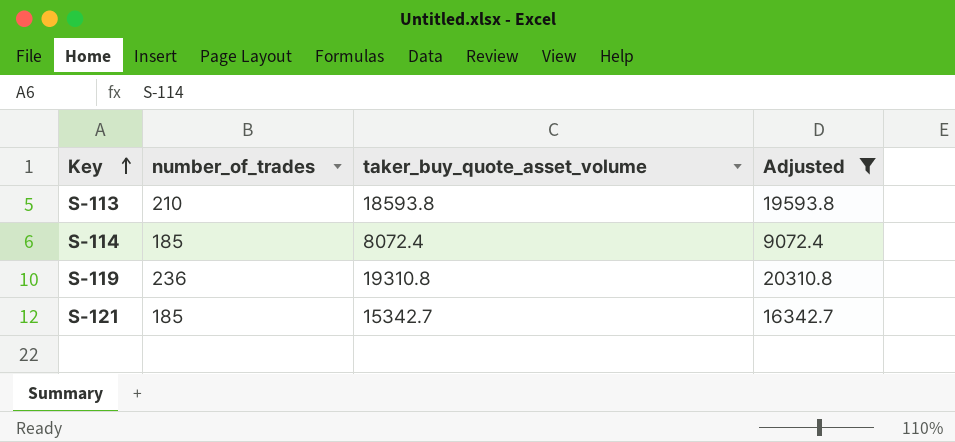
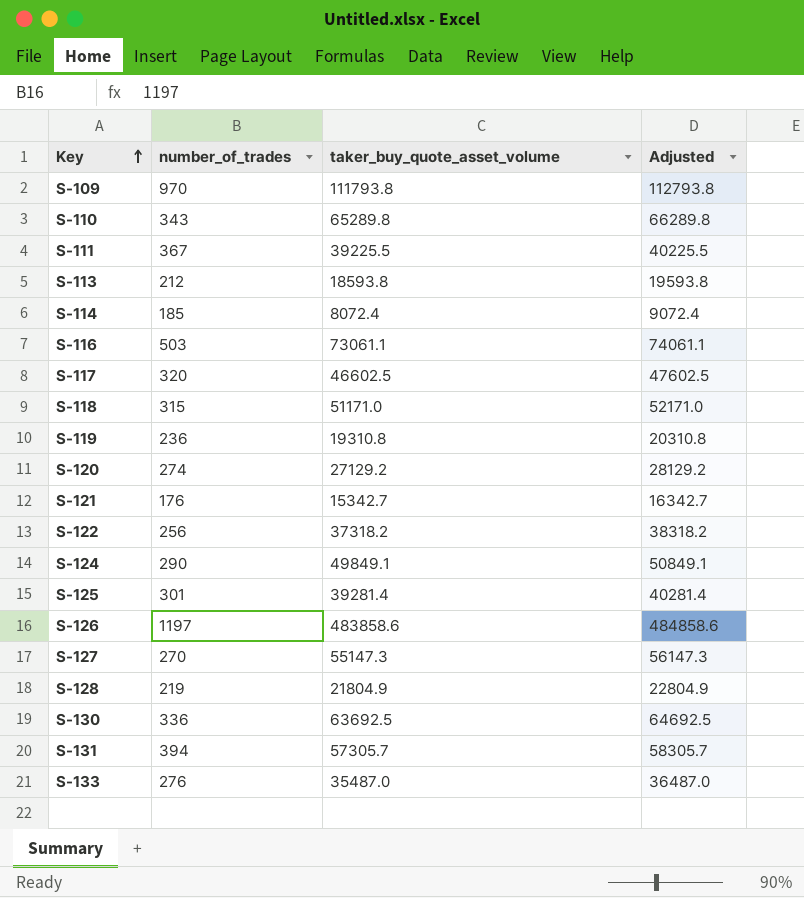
filter: Adjusted <= 20310.8 -> none
S-113 | number_of_trades: 210 -> 212
S-121 | number_of_trades: 185 -> 176

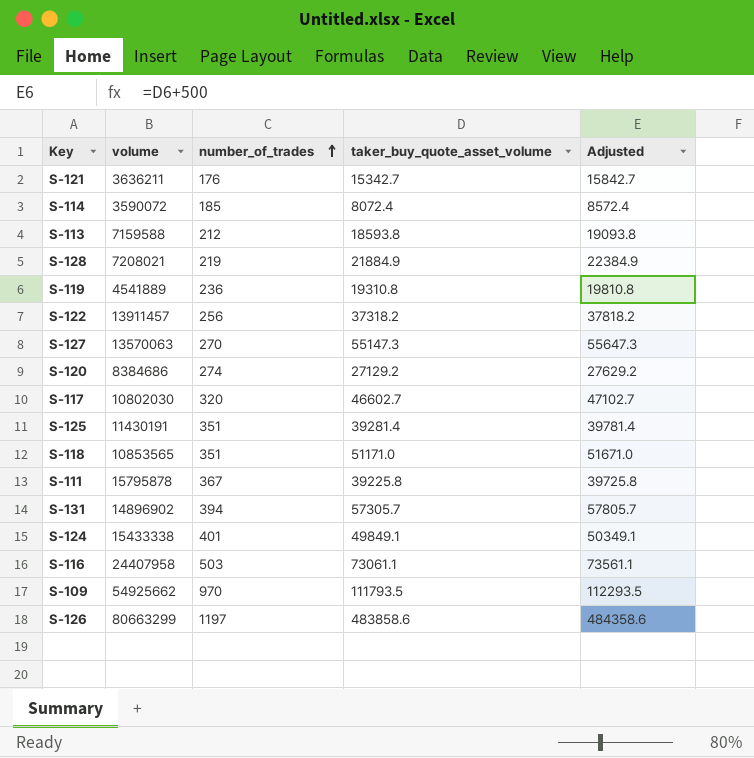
row order: Key ascending -> number_of_trades ascending
column volume | position: none -> 2
column Adjusted | formula: [taker_buy_quote_asset_volume] + 1000 -> [taker_buy_quote_asset_volume] + 500
row S-110: 343 | 65289.8 | 66289.8 -> none
row S-130: 336 | 63692.5 | 64692.5 -> none
row S-133: 276 | 35487.0 | 36487.0 -> none
S-128 | taker_buy_quote_asset_volume: 21804.9 -> 21884.9
S-117 | taker_buy_quote_asset_volume: 46602.5 -> 46602.7
S-125 | number_of_trades: 301 -> 351
S-118 | number_of_trades: 315 -> 351
S-111 | taker_buy_quote_asset_volume: 39225.5 -> 39225.8
S-124 | number_of_trades: 290 -> 401
S-109 | taker_buy_quote_asset_volume: 111793.8 -> 111793.5

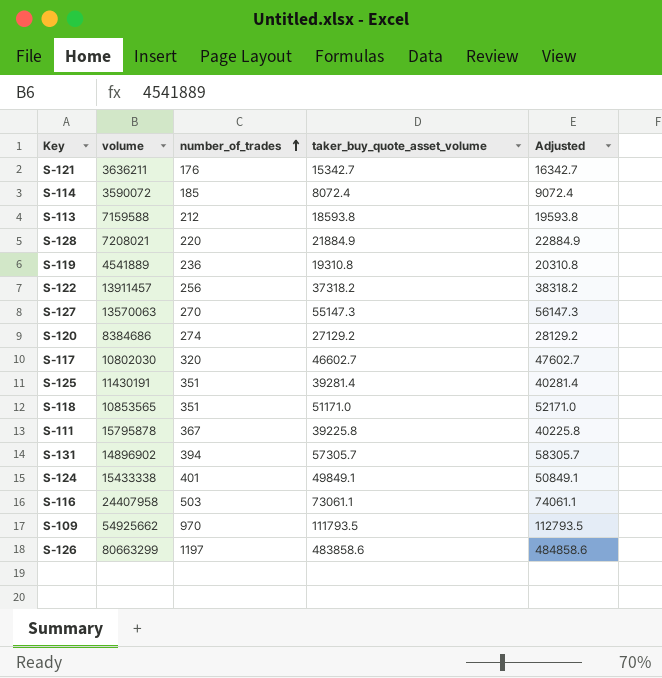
column Adjusted | formula: [taker_buy_quote_asset_volume] + 500 -> [taker_buy_quote_asset_volume] + 1000
S-128 | number_of_trades: 219 -> 220

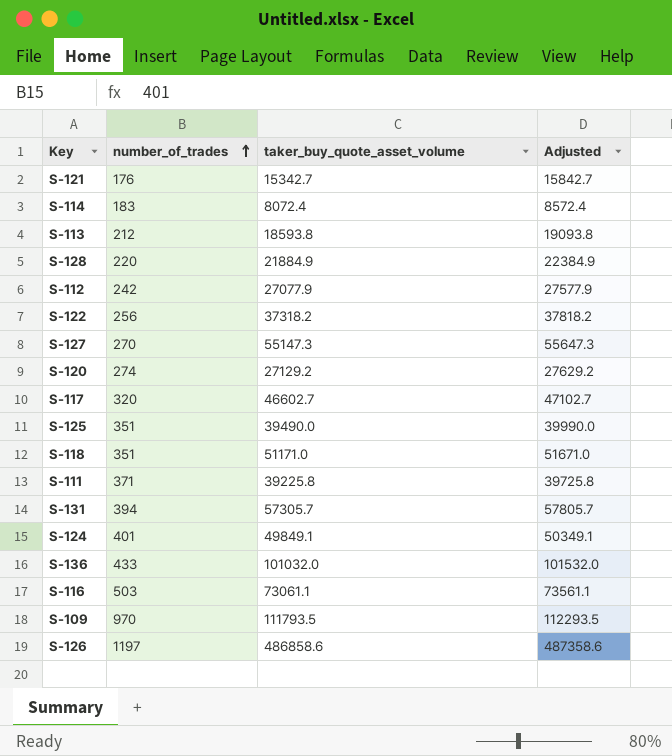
column volume | position: 2 -> none
column Adjusted | formula: [taker_buy_quote_asset_volume] + 1000 -> [taker_buy_quote_asset_volume] + 500
row S-119: 4541889 | 236 | 19310.8 | 20310.8 -> none
S-114 | number_of_trades: 185 -> 183
row S-112: none -> 242 | 27077.9 | 27577.9
S-125 | taker_buy_quote_asset_volume: 39281.4 -> 39490.0
S-111 | number_of_trades: 367 -> 371
row S-136: none -> 433 | 101032.0 | 101532.0
S-126 | taker_buy_quote_asset_volume: 483858.6 -> 486858.6

